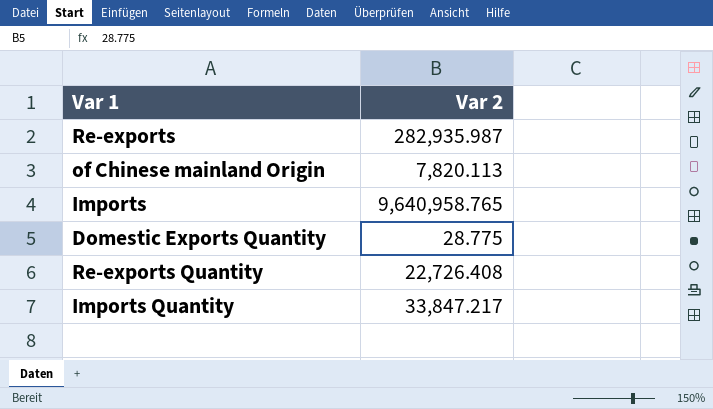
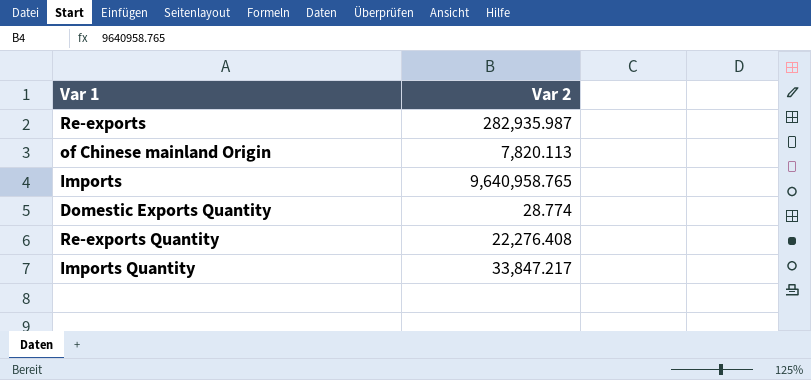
Domestic Exports Quantity | Var 2: 28.775 -> 28.774
Re-exports Quantity | Var 2: 22,726.408 -> 22,276.408

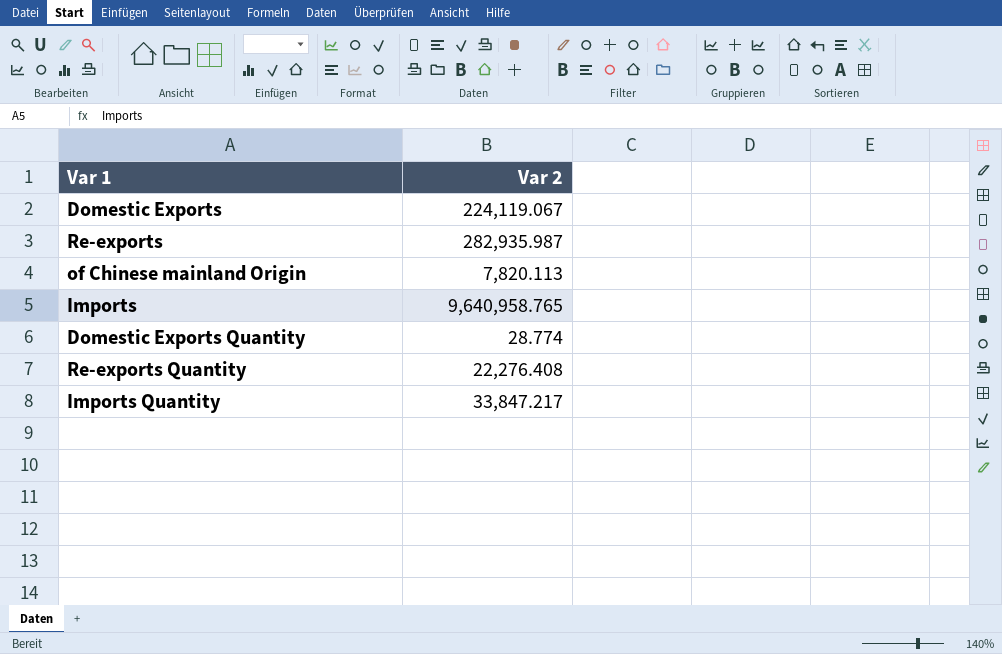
row Domestic Exports: none -> 224,119.067

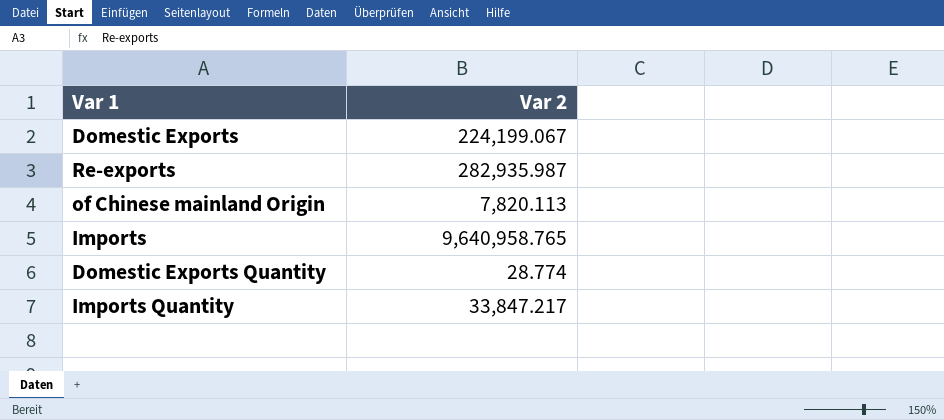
row Re-exports Quantity: 22,276.408 -> none
Domestic Exports | Var 2: 224,119.067 -> 224,199.067

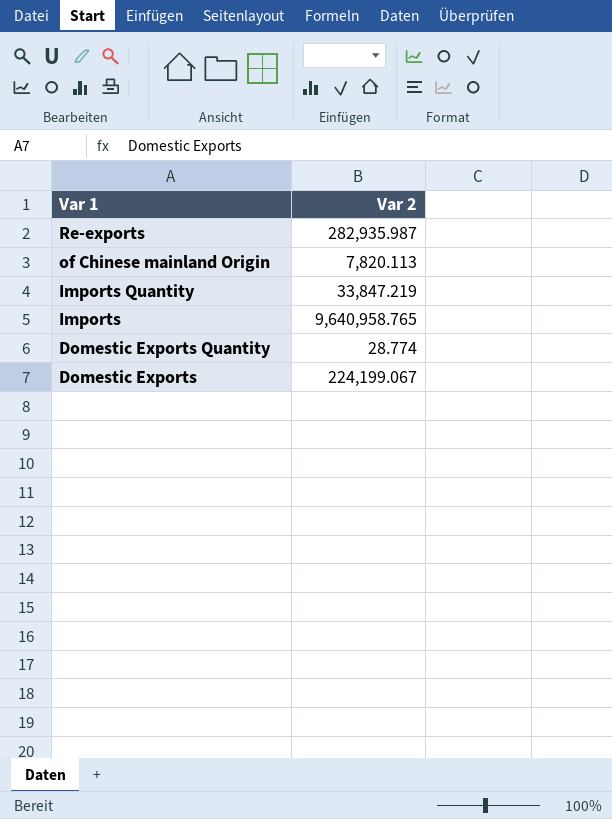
row order: none -> Var 1 descending
Imports Quantity | Var 2: 33,847.217 -> 33,847.219

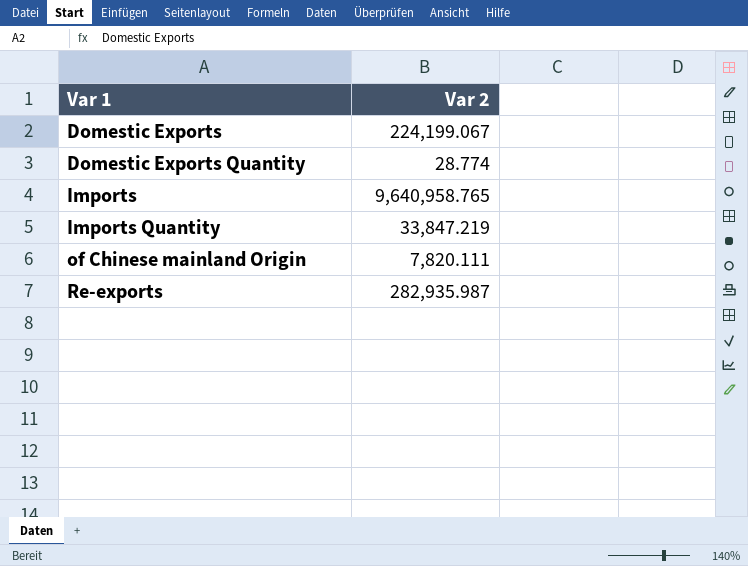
row order: Var 1 descending -> Var 1 ascending
of Chinese mainland Origin | Var 2: 7,820.113 -> 7,820.111

